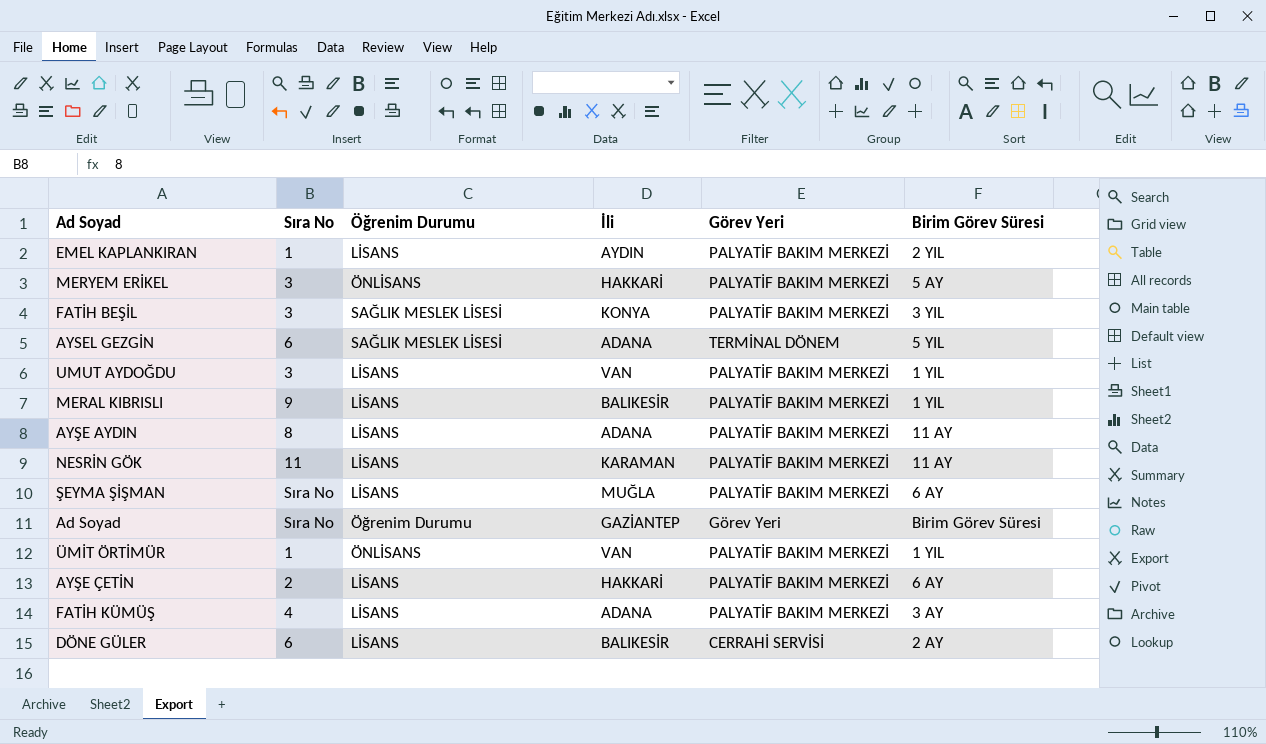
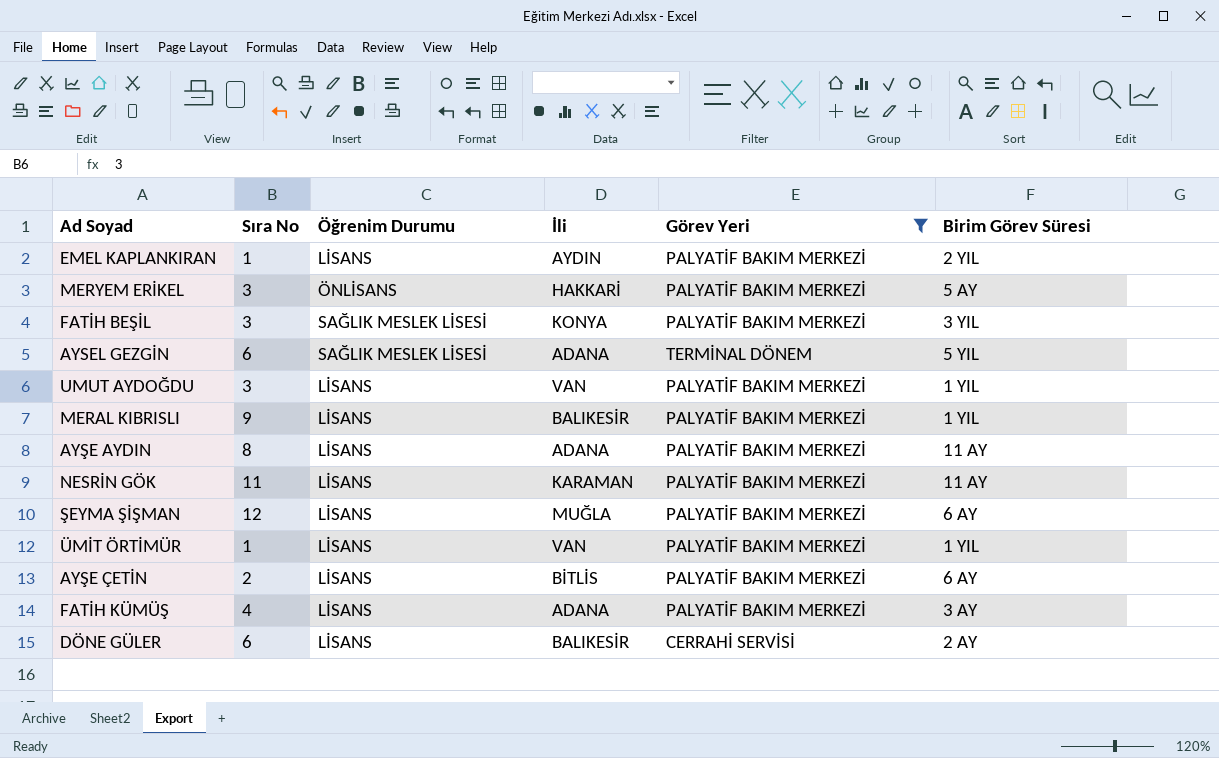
filter: none -> Görev Yeri != Görev Yeri
ŞEYMA ŞİŞMAN | Sıra No: Sıra No -> 12
ÜMİT ÖRTİMÜR | Öğrenim Durumu: ÖNLİSANS -> LİSANS
AYŞE ÇETİN | İli: HAKKARİ -> BİTLİS

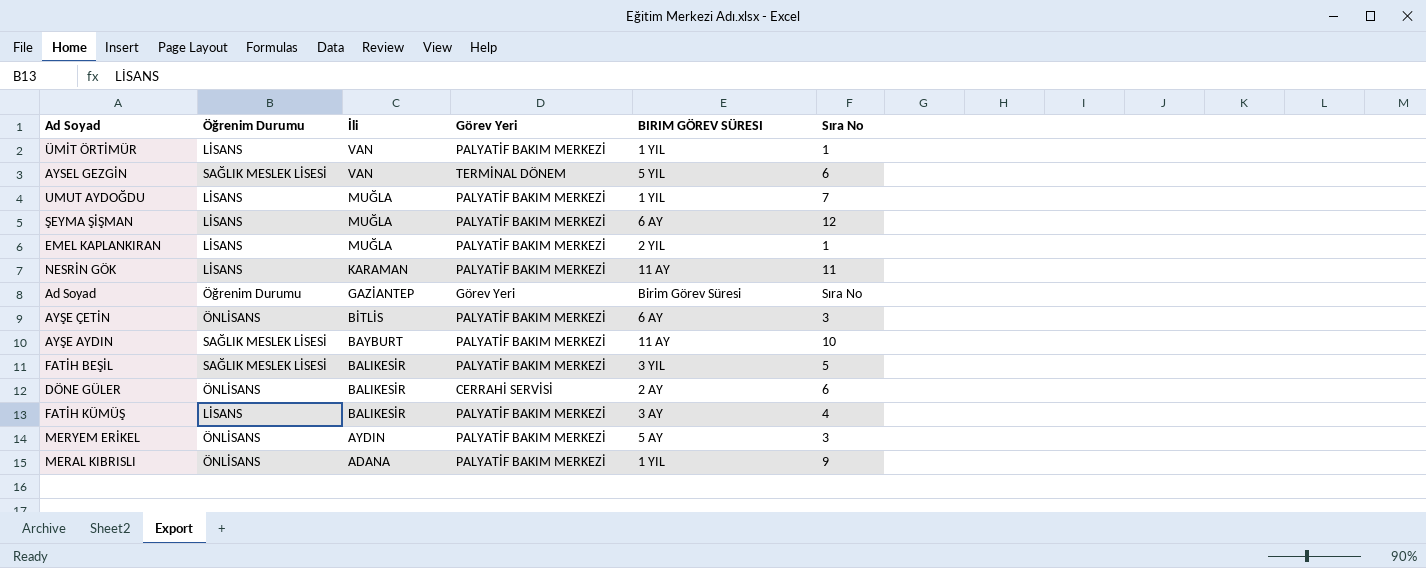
filter: Görev Yeri != Görev Yeri -> none
row order: none -> İli descending
column name: Birim Görev Süresi -> BIRIM GÖREV SÜRESI
column Sıra No | position: 2 -> 6
AYSEL GEZGİN | İli: ADANA -> VAN
UMUT AYDOĞDU | İli: VAN -> MUĞLA
UMUT AYDOĞDU | Sıra No: 3 -> 7
EMEL KAPLANKIRAN | İli: AYDIN -> MUĞLA
AYŞE ÇETİN | Öğrenim Durumu: LİSANS -> ÖNLİSANS
AYŞE ÇETİN | Sıra No: 2 -> 3
AYŞE AYDIN | Öğrenim Durumu: LİSANS -> SAĞLIK MESLEK LİSESİ
AYŞE AYDIN | İli: ADANA -> BAYBURT
AYŞE AYDIN | Sıra No: 8 -> 10
FATİH BEŞİL | İli: KONYA -> BALIKESİR
FATİH BEŞİL | Sıra No: 3 -> 5
DÖNE GÜLER | Öğrenim Durumu: LİSANS -> ÖNLİSANS
FATİH KÜMÜŞ | İli: ADANA -> BALIKESİR
MERYEM ERİKEL | İli: HAKKARİ -> AYDIN
MERAL KIBRISLI | Öğrenim Durumu: LİSANS -> ÖNLİSANS
MERAL KIBRISLI | İli: BALIKESİR -> ADANA

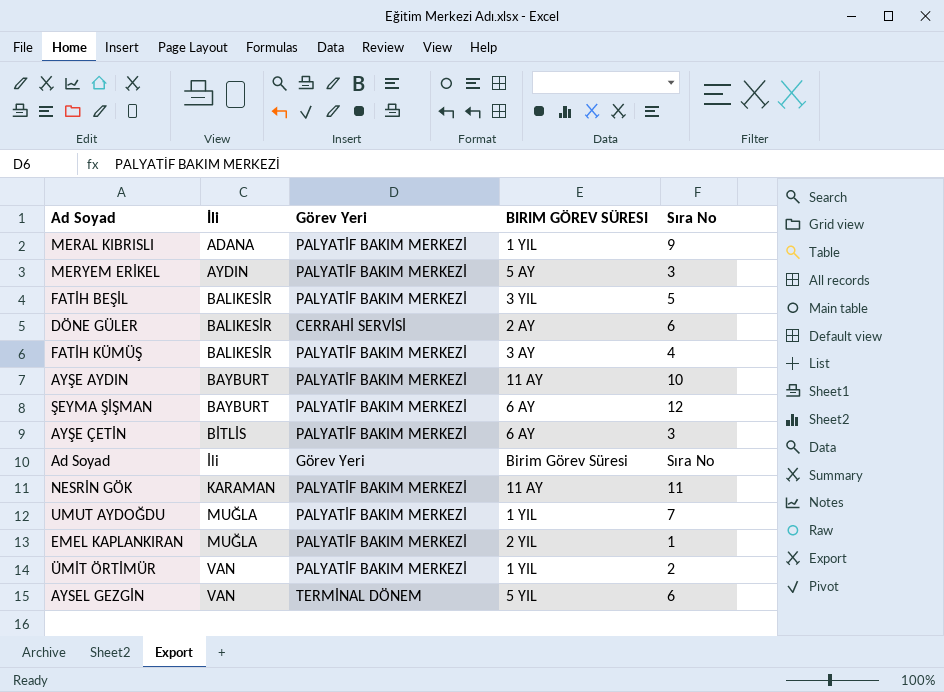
row order: İli descending -> İli ascending
column Öğrenim Durumu | position: 2 -> none
ŞEYMA ŞİŞMAN | İli: MUĞLA -> BAYBURT
Ad Soyad | İli: GAZİANTEP -> İli
ÜMİT ÖRTİMÜR | Sıra No: 1 -> 2

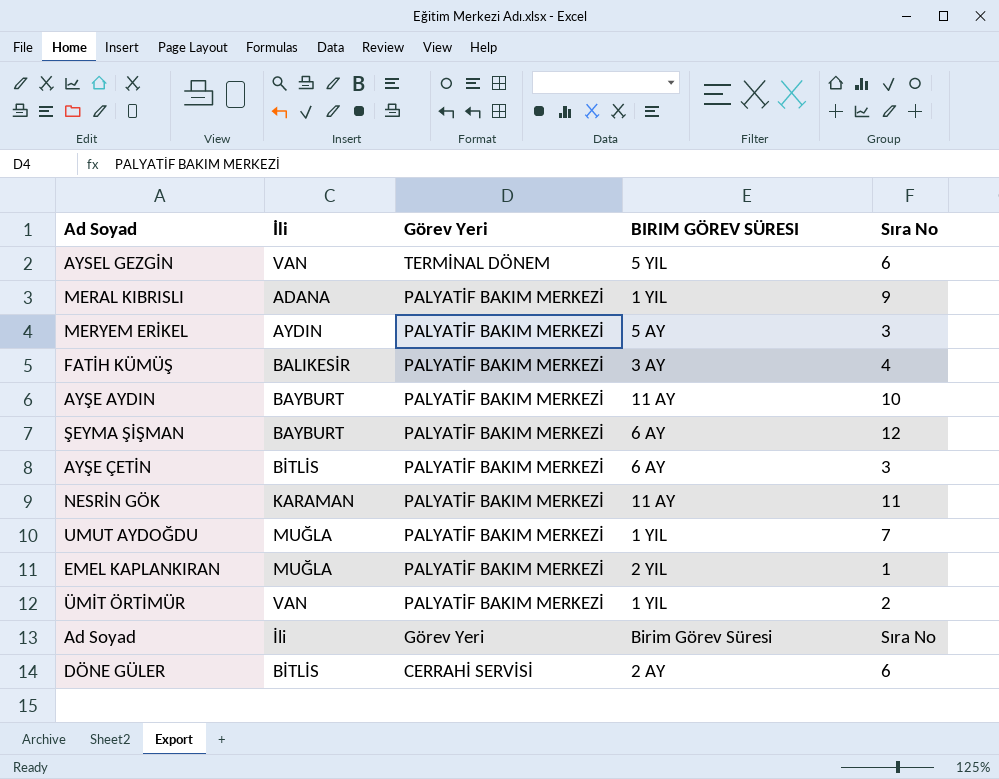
row order: İli ascending -> Görev Yeri descending
row FATİH BEŞİL: BALIKESİR | PALYATİF BAKIM MERKEZİ | 3 YIL | 5 -> none
DÖNE GÜLER | İli: BALIKESİR -> BİTLİS

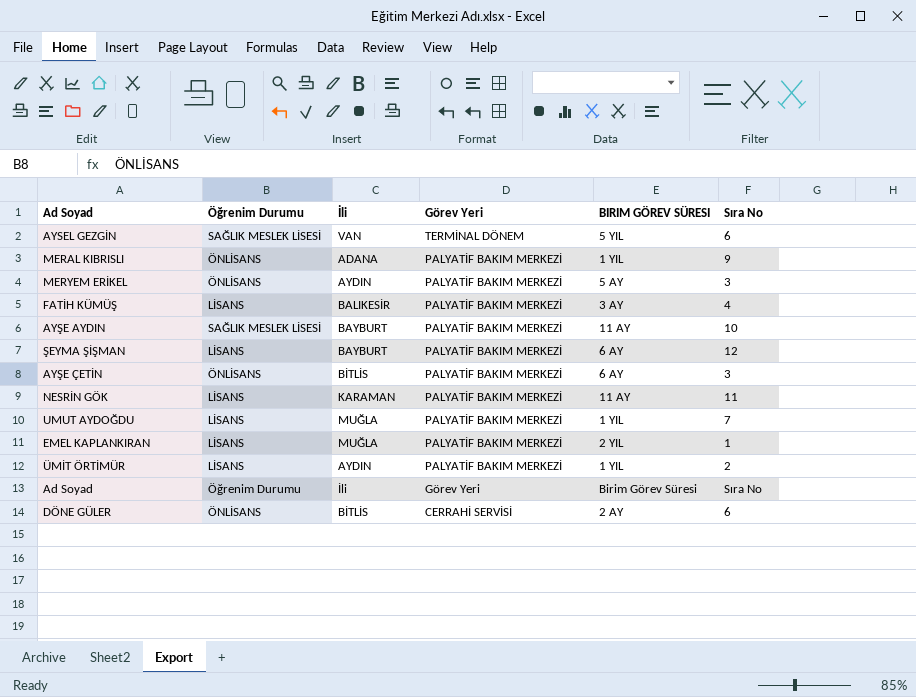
column Öğrenim Durumu | position: none -> 2
ÜMİT ÖRTİMÜR | İli: VAN -> AYDIN

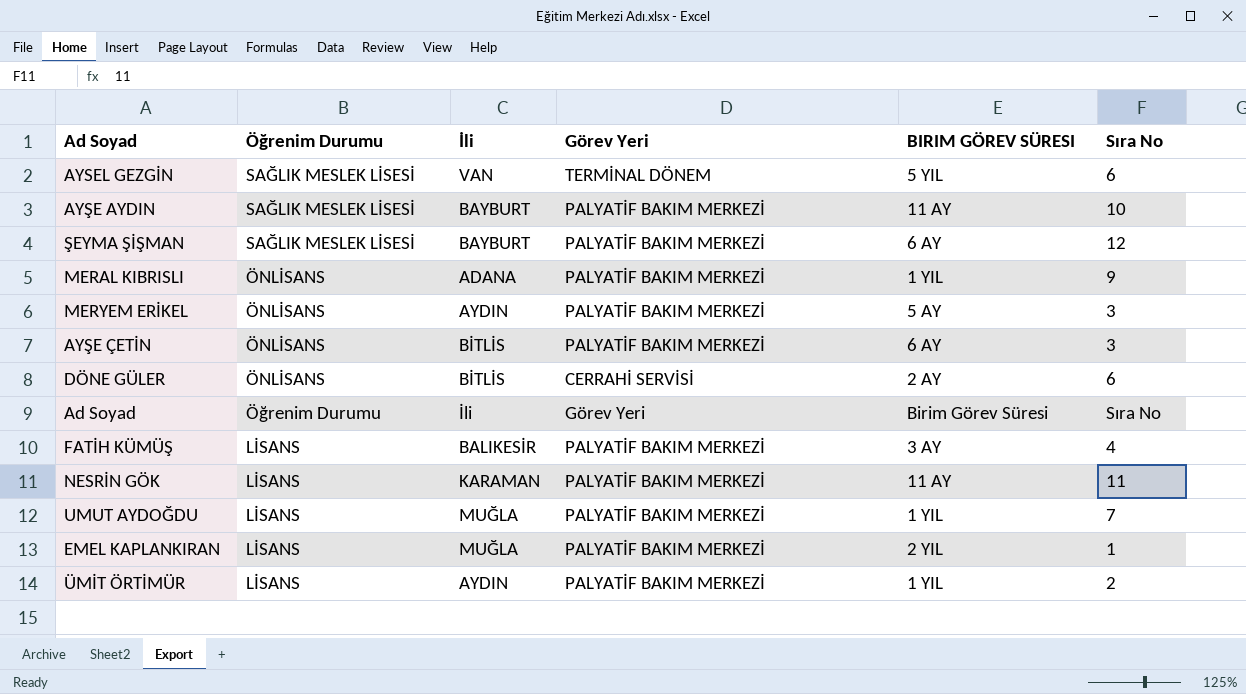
row order: Görev Yeri descending -> Öğrenim Durumu descending
ŞEYMA ŞİŞMAN | Öğrenim Durumu: LİSANS -> SAĞLIK MESLEK LİSESİ

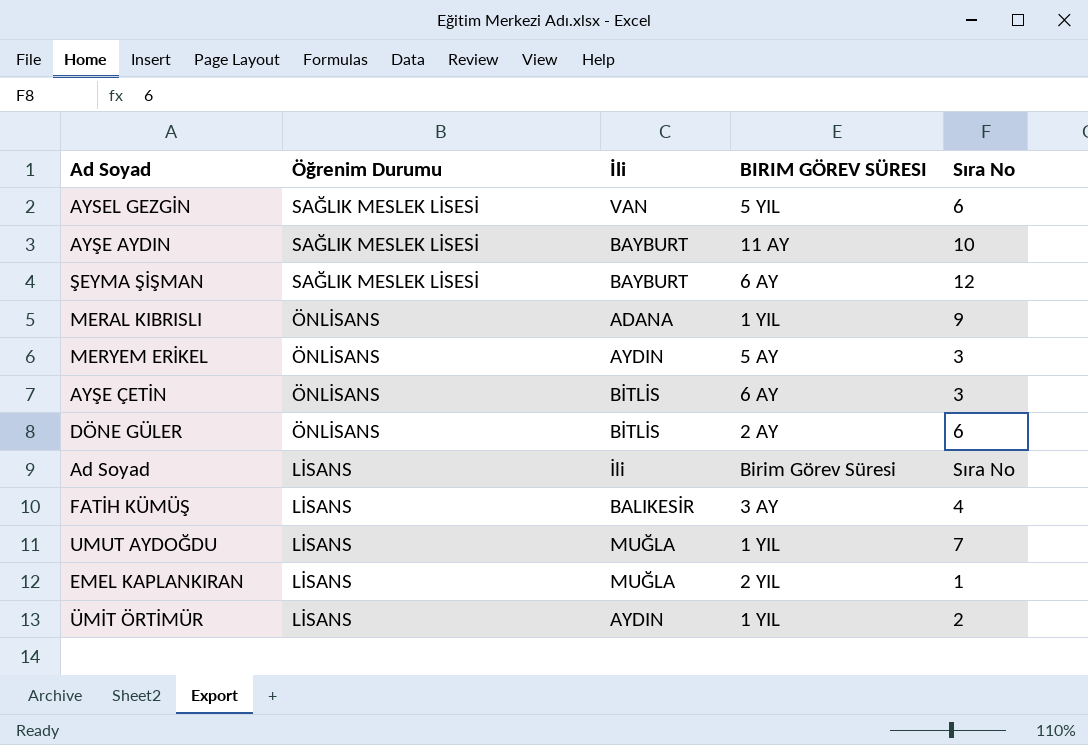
column Görev Yeri | position: 4 -> none
row NESRİN GÖK: LİSANS | KARAMAN | PALYATİF BAKIM MERKEZİ | 11 AY | 11 -> none
Ad Soyad | Öğrenim Durumu: Öğrenim Durumu -> LİSANS

